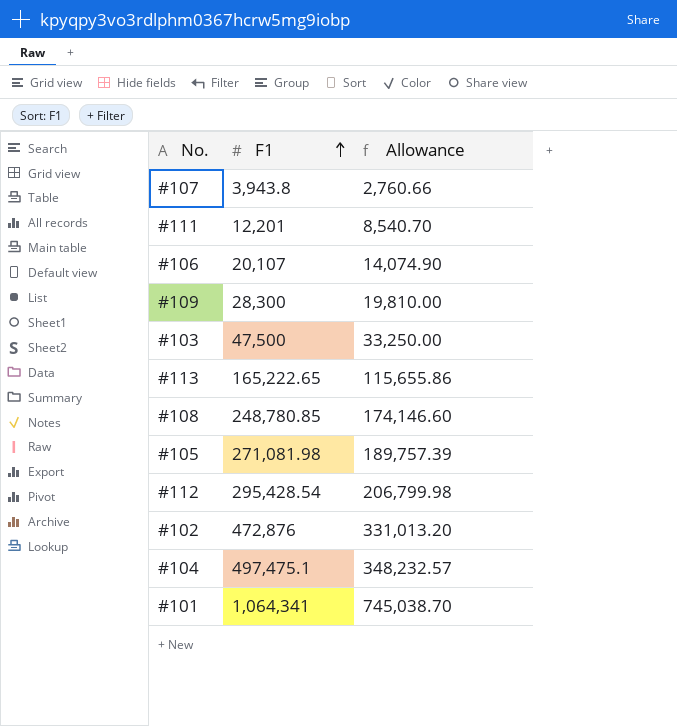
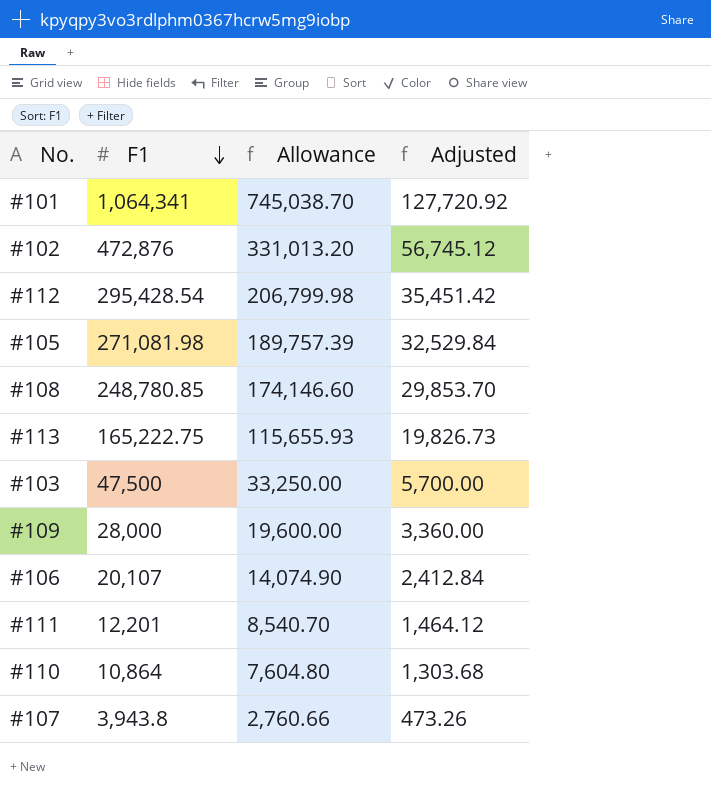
row order: F1 ascending -> F1 descending
column Adjusted | formula: none -> [F1] * 0.12
row #104: 497,475.1 | 348,232.57 -> none
#113 | F1: 165,222.65 -> 165,222.75
#113 | Allowance: 115,655.86 -> 115,655.93
#109 | F1: 28,300 -> 28,000
#109 | Allowance: 19,810.00 -> 19,600.00
row #110: none -> 10,864 | 7,604.80 | 1,303.68

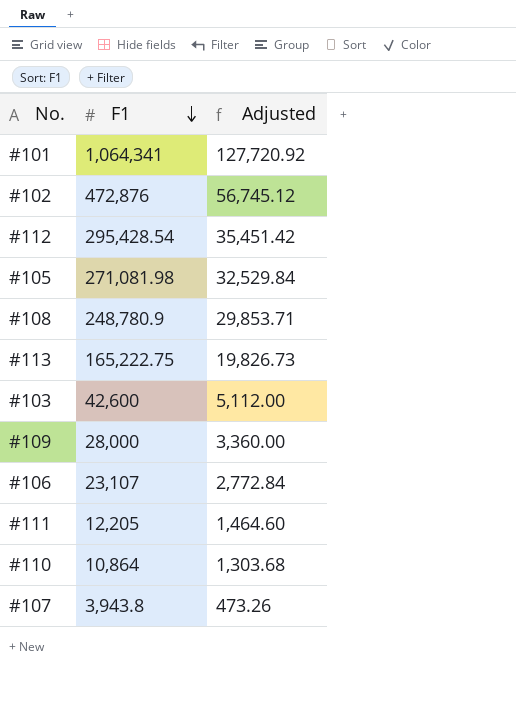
column Allowance | formula: [F1] * 0.7 -> none
#108 | F1: 248,780.85 -> 248,780.9
#108 | Adjusted: 29,853.70 -> 29,853.71
#103 | F1: 47,500 -> 42,600
#103 | Adjusted: 5,700.00 -> 5,112.00
#106 | F1: 20,107 -> 23,107
#106 | Adjusted: 2,412.84 -> 2,772.84
#111 | F1: 12,201 -> 12,205
#111 | Adjusted: 1,464.12 -> 1,464.60

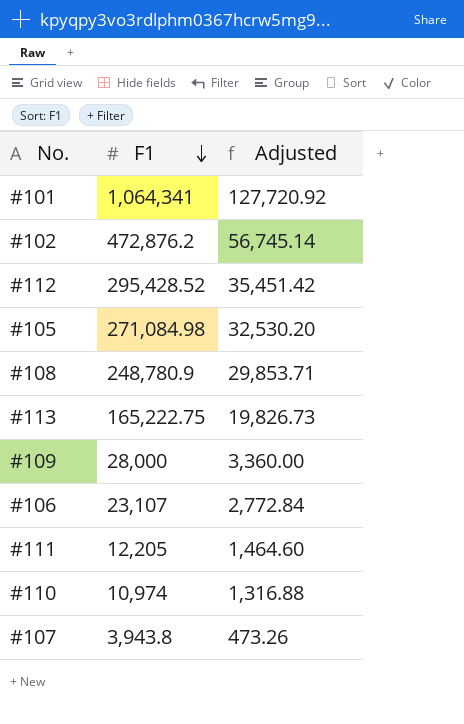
row #103: 42,600 | 5,112.00 -> none
#102 | F1: 472,876 -> 472,876.2
#102 | Adjusted: 56,745.12 -> 56,745.14
#112 | F1: 295,428.54 -> 295,428.52
#105 | F1: 271,081.98 -> 271,084.98
#105 | Adjusted: 32,529.84 -> 32,530.20
#110 | F1: 10,864 -> 10,974
#110 | Adjusted: 1,303.68 -> 1,316.88

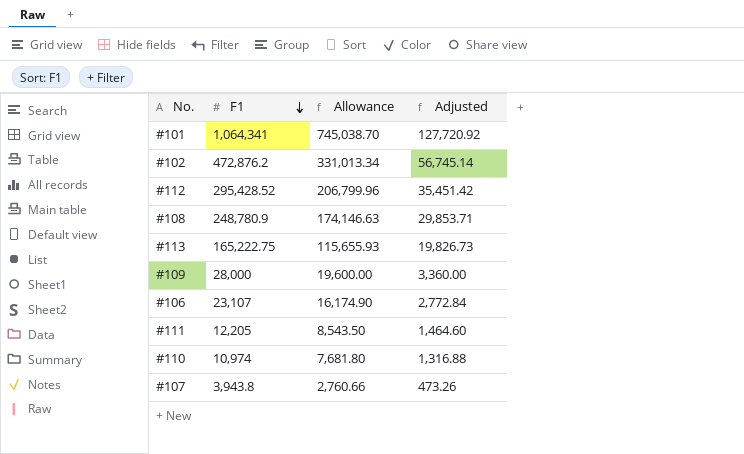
column Allowance | formula: none -> [F1] * 0.7
row #105: 271,084.98 | 32,530.20 -> none

